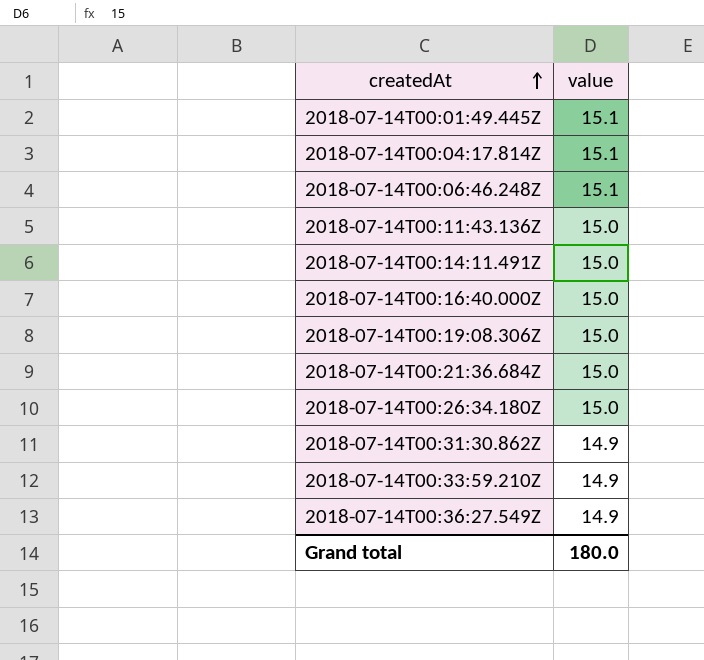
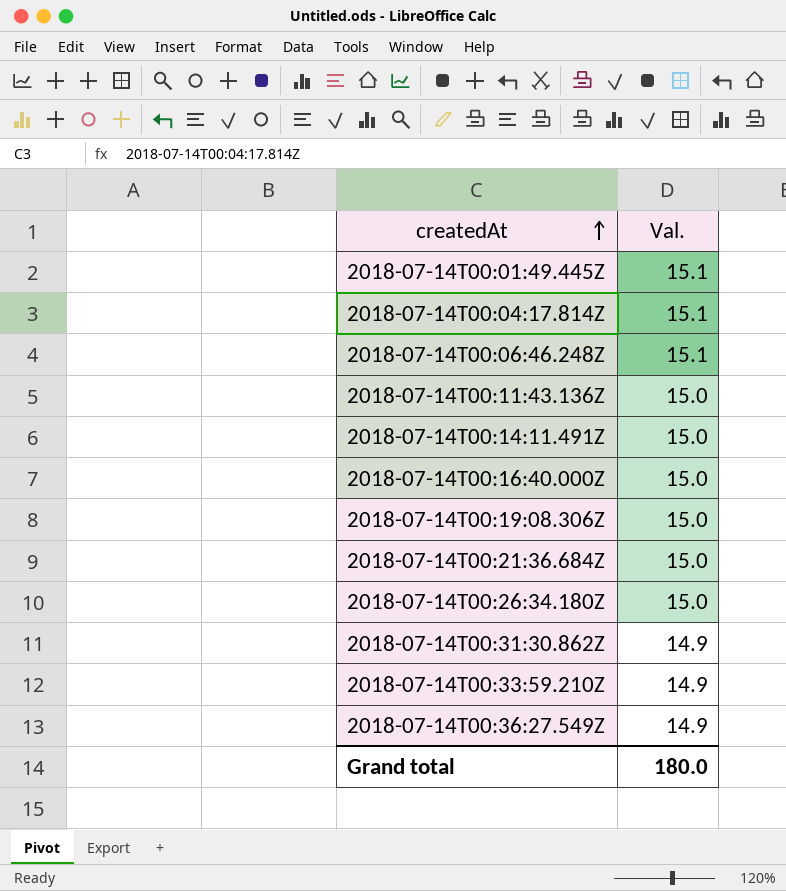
column name: value -> Val.

